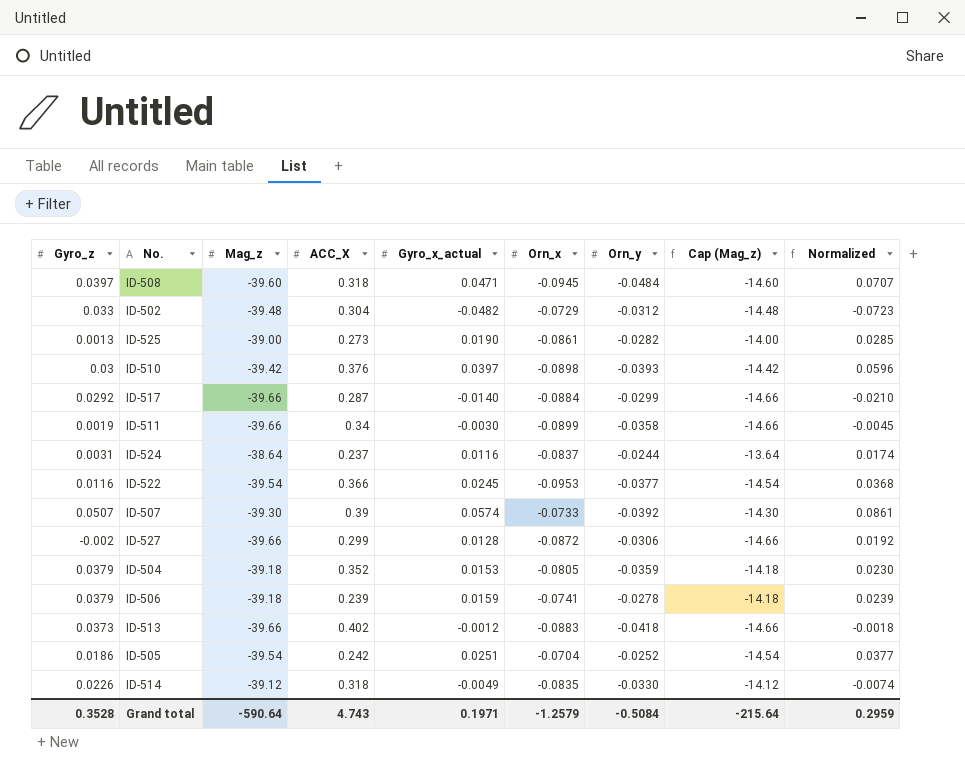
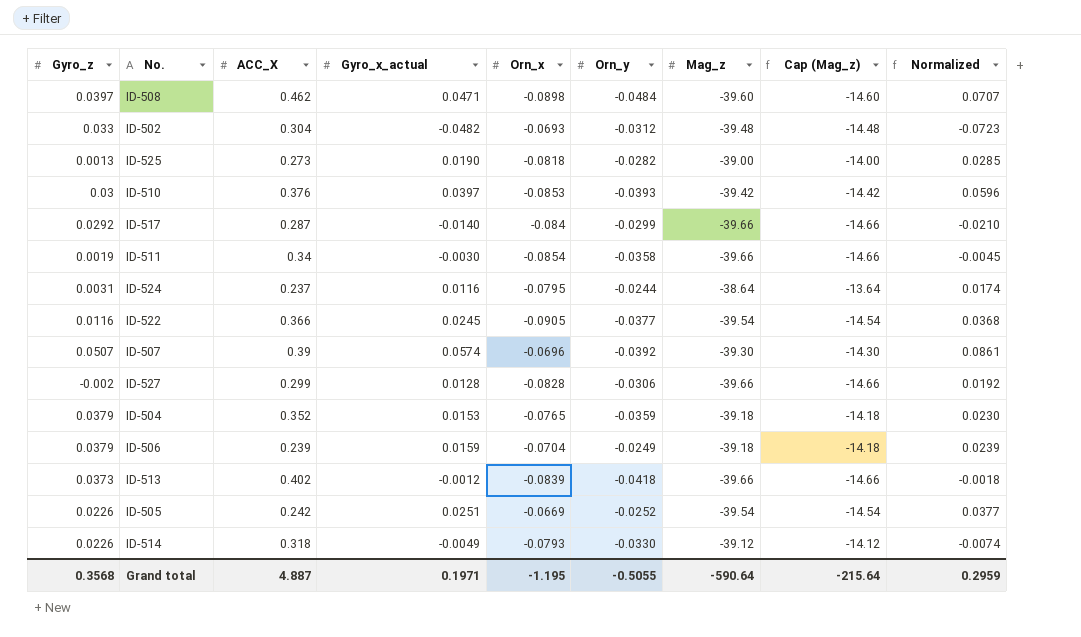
column Mag_z | position: 3 -> 7
ID-508 | ACC_X: 0.318 -> 0.462
ID-508 | Orn_x: -0.0945 -> -0.0898
ID-502 | Orn_x: -0.0729 -> -0.0693
ID-525 | Orn_x: -0.0861 -> -0.0818
ID-510 | Orn_x: -0.0898 -> -0.0853
ID-517 | Orn_x: -0.0884 -> -0.084
ID-511 | Orn_x: -0.0899 -> -0.0854
ID-524 | Orn_x: -0.0837 -> -0.0795
ID-522 | Orn_x: -0.0953 -> -0.0905
ID-507 | Orn_x: -0.0733 -> -0.0696
ID-527 | Orn_x: -0.0872 -> -0.0828
ID-504 | Orn_x: -0.0805 -> -0.0765
ID-506 | Orn_x: -0.0741 -> -0.0704
ID-506 | Orn_y: -0.0278 -> -0.0249
ID-513 | Orn_x: -0.0883 -> -0.0839
ID-505 | Gyro_z: 0.0186 -> 0.0226
ID-505 | Orn_x: -0.0704 -> -0.0669
ID-514 | Orn_x: -0.0835 -> -0.0793
Grand total | Gyro_z: 0.3528 -> 0.3568
Grand total | ACC_X: 4.743 -> 4.887
Grand total | Orn_x: -1.2579 -> -1.195
Grand total | Orn_y: -0.5084 -> -0.5055

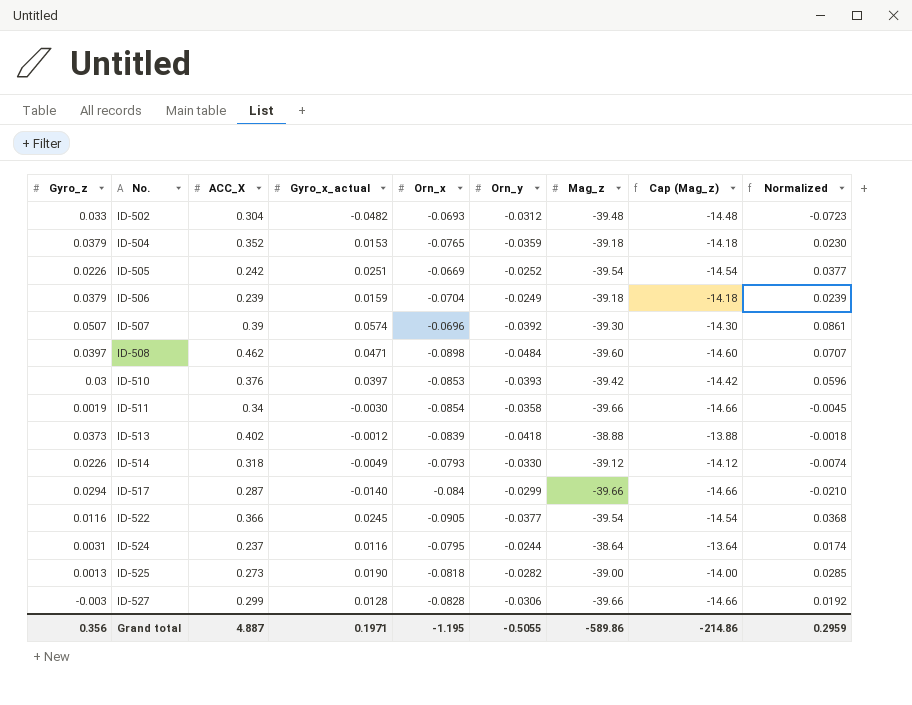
row order: none -> No. ascending
ID-513 | Mag_z: -39.66 -> -38.88
ID-513 | Cap (Mag_z): -14.66 -> -13.88
ID-517 | Gyro_z: 0.0292 -> 0.0294
ID-527 | Gyro_z: -0.002 -> -0.003
Grand total | Gyro_z: 0.3568 -> 0.356
Grand total | Mag_z: -590.64 -> -589.86
Grand total | Cap (Mag_z): -215.64 -> -214.86

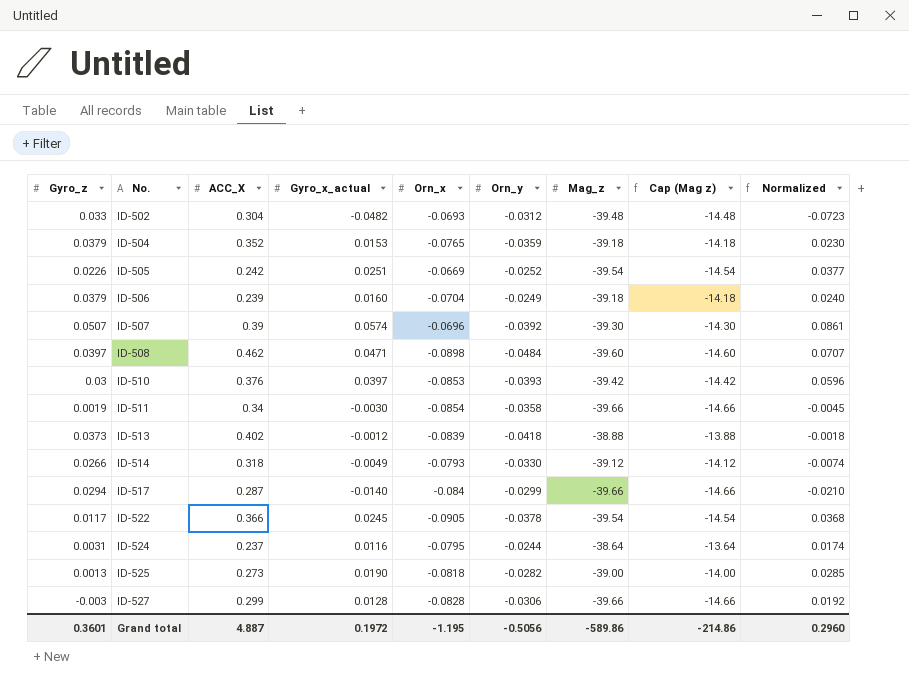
column name: Cap (Mag_z) -> Cap (Mag z)
ID-506 | Gyro_x_actual: 0.0159 -> 0.0160
ID-506 | Normalized: 0.0239 -> 0.0240
ID-514 | Gyro_z: 0.0226 -> 0.0266
ID-522 | Gyro_z: 0.0116 -> 0.0117
ID-522 | Orn_y: -0.0377 -> -0.0378
Grand total | Gyro_z: 0.356 -> 0.3601
Grand total | Gyro_x_actual: 0.1971 -> 0.1972
Grand total | Orn_y: -0.5055 -> -0.5056
Grand total | Normalized: 0.2959 -> 0.2960

